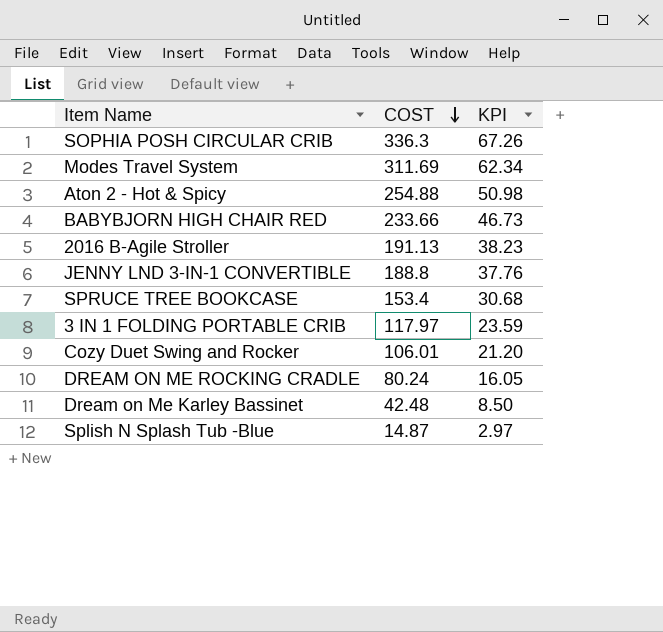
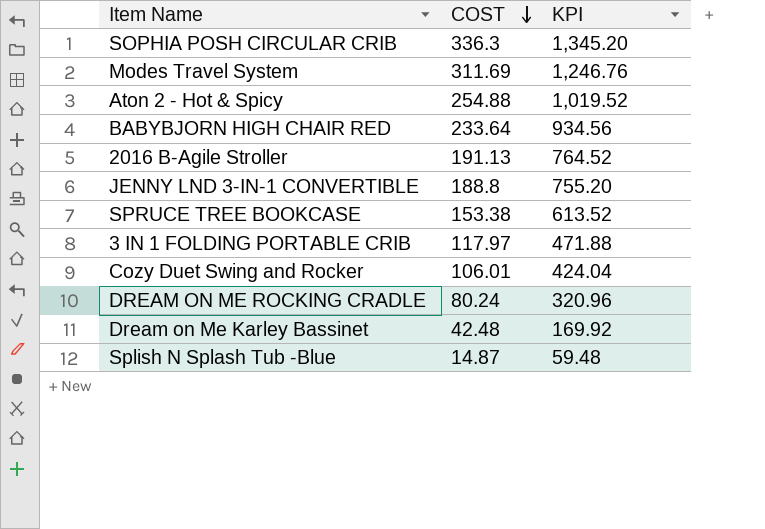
column KPI | formula: [COST] * 0.2 -> [COST] * 4
BABYBJORN HIGH CHAIR RED | COST: 233.66 -> 233.64
SPRUCE TREE BOOKCASE | COST: 153.4 -> 153.38

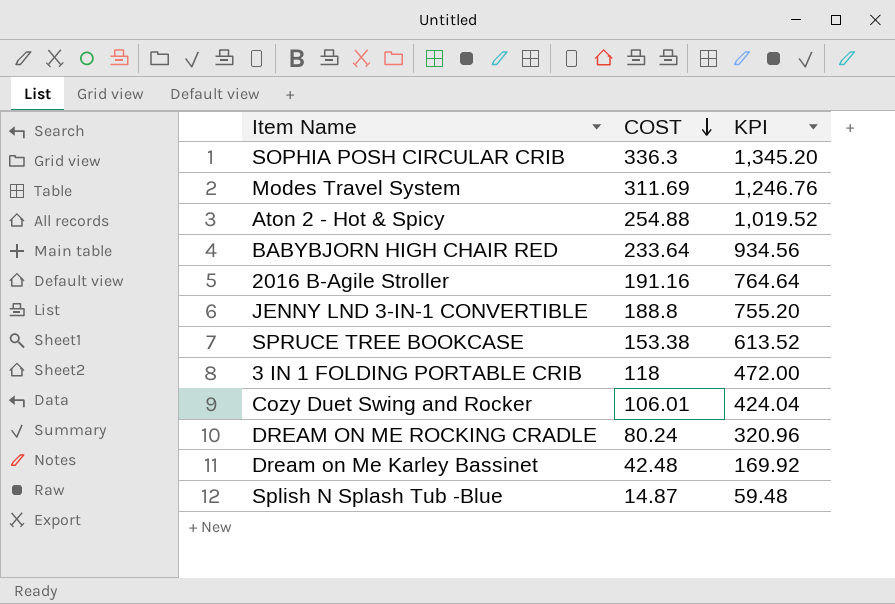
2016 B-Agile Stroller | COST: 191.13 -> 191.16
2016 B-Agile Stroller | KPI: 764.52 -> 764.64
3 IN 1 FOLDING PORTABLE CRIB | COST: 117.97 -> 118
3 IN 1 FOLDING PORTABLE CRIB | KPI: 471.88 -> 472.00

